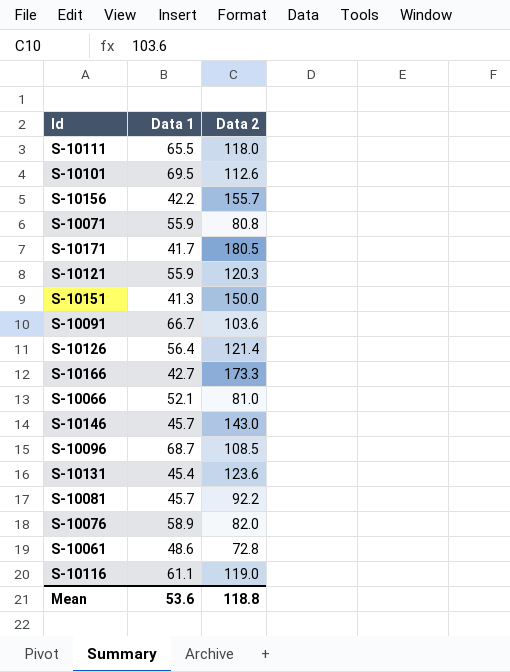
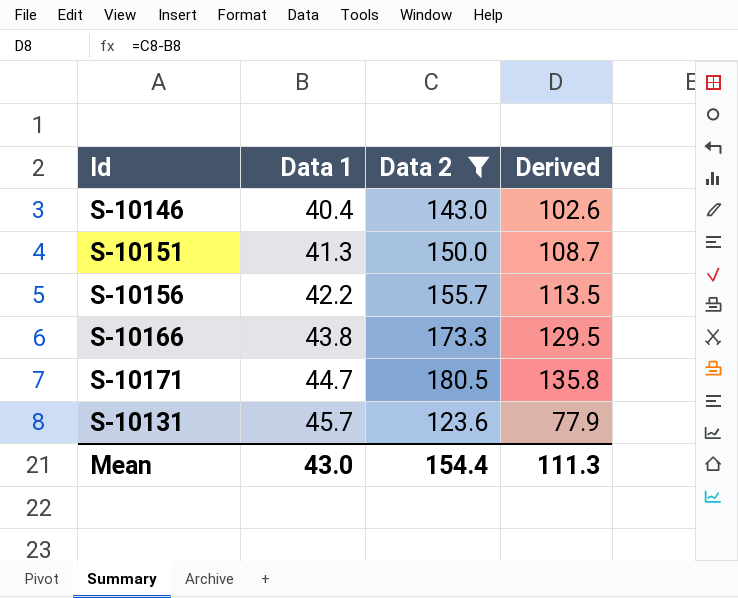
filter: none -> Data 2 >= 123.6
row order: none -> Data 1 ascending
column Derived | formula: none -> [Data 2] - [Data 1]
S-10146 | Data 1: 45.7 -> 40.4
S-10166 | Data 1: 42.7 -> 43.8
S-10171 | Data 1: 41.7 -> 44.7
S-10131 | Data 1: 45.4 -> 45.7
Mean | Data 1: 53.6 -> 43.0
Mean | Data 2: 118.8 -> 154.4

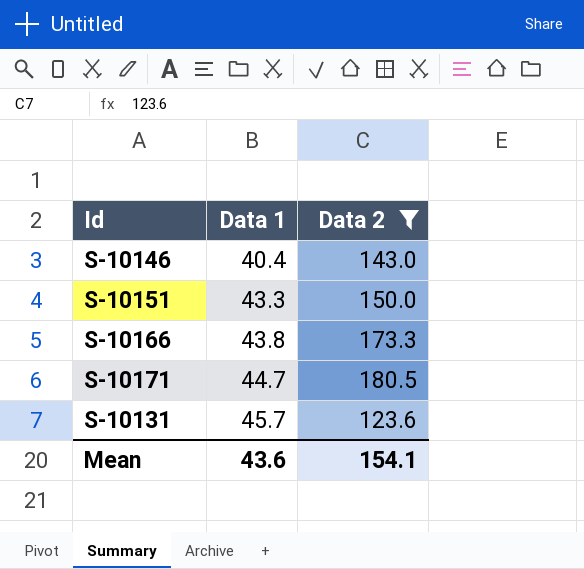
column Derived | formula: [Data 2] - [Data 1] -> none
row S-10156: 42.2 | 155.7 | 113.5 -> none
S-10151 | Data 1: 41.3 -> 43.3
Mean | Data 1: 43.0 -> 43.6
Mean | Data 2: 154.4 -> 154.1

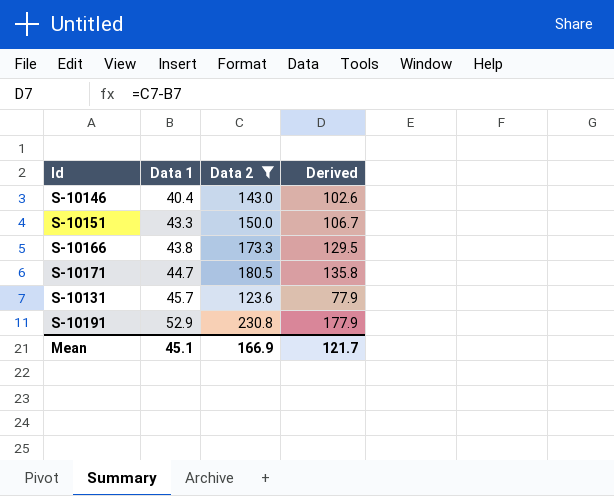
column Derived | formula: none -> [Data 2] - [Data 1]
row S-10191: none -> 52.9 | 230.8 | 177.9
Mean | Data 1: 43.6 -> 45.1
Mean | Data 2: 154.1 -> 166.9

